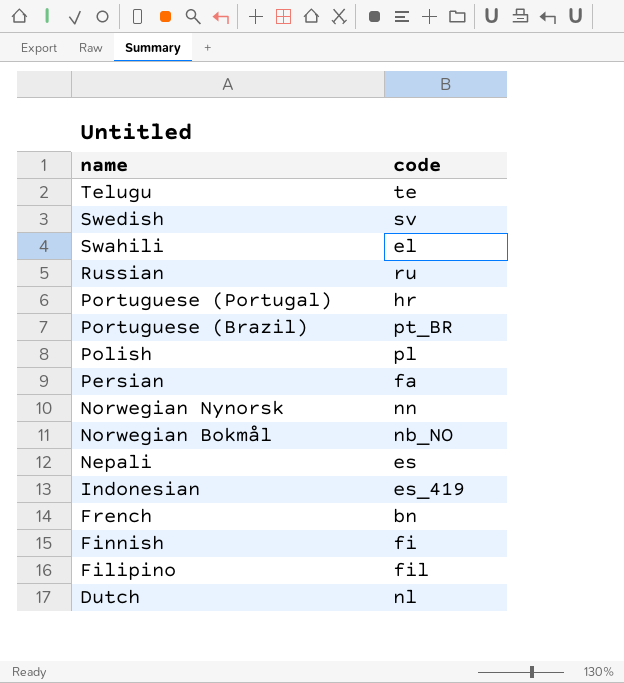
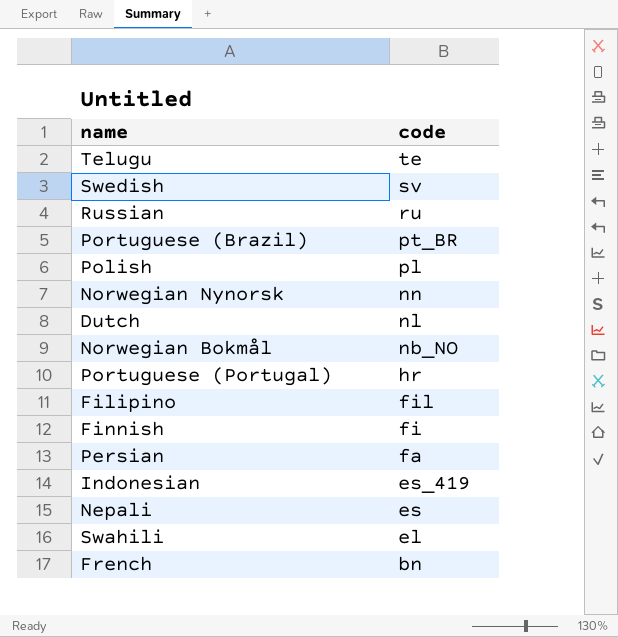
row order: name descending -> code descending

